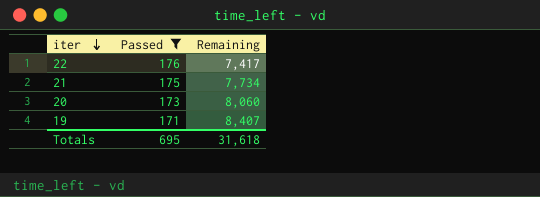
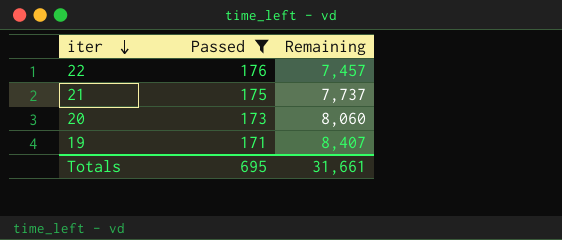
22 | Remaining: 7,417 -> 7,457
21 | Remaining: 7,734 -> 7,737
Totals | Remaining: 31,618 -> 31,661

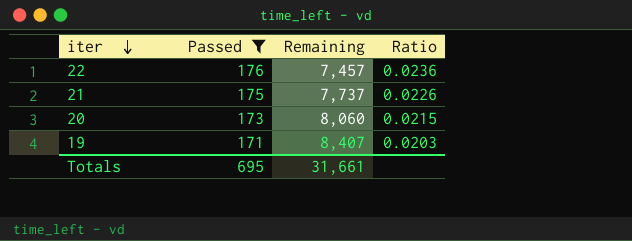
column Ratio | formula: none -> [Passed] / [Remaining]

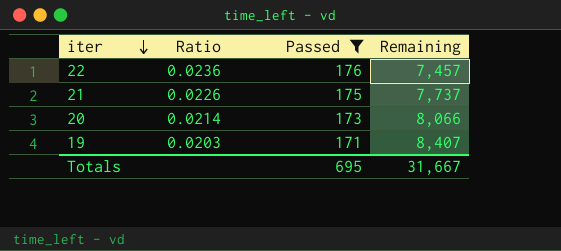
column Ratio | position: 4 -> 2
20 | Ratio: 0.0215 -> 0.0214
20 | Remaining: 8,060 -> 8,066
Totals | Remaining: 31,661 -> 31,667

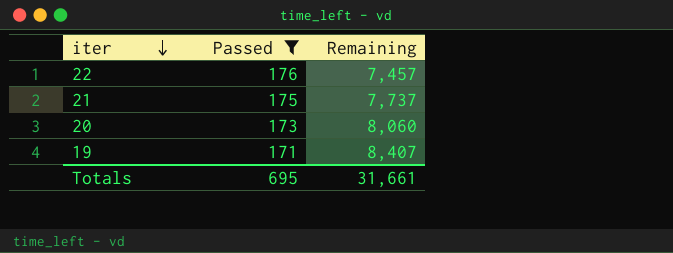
column Ratio | formula: [Passed] / [Remaining] -> none
20 | Remaining: 8,066 -> 8,060
Totals | Remaining: 31,667 -> 31,661

